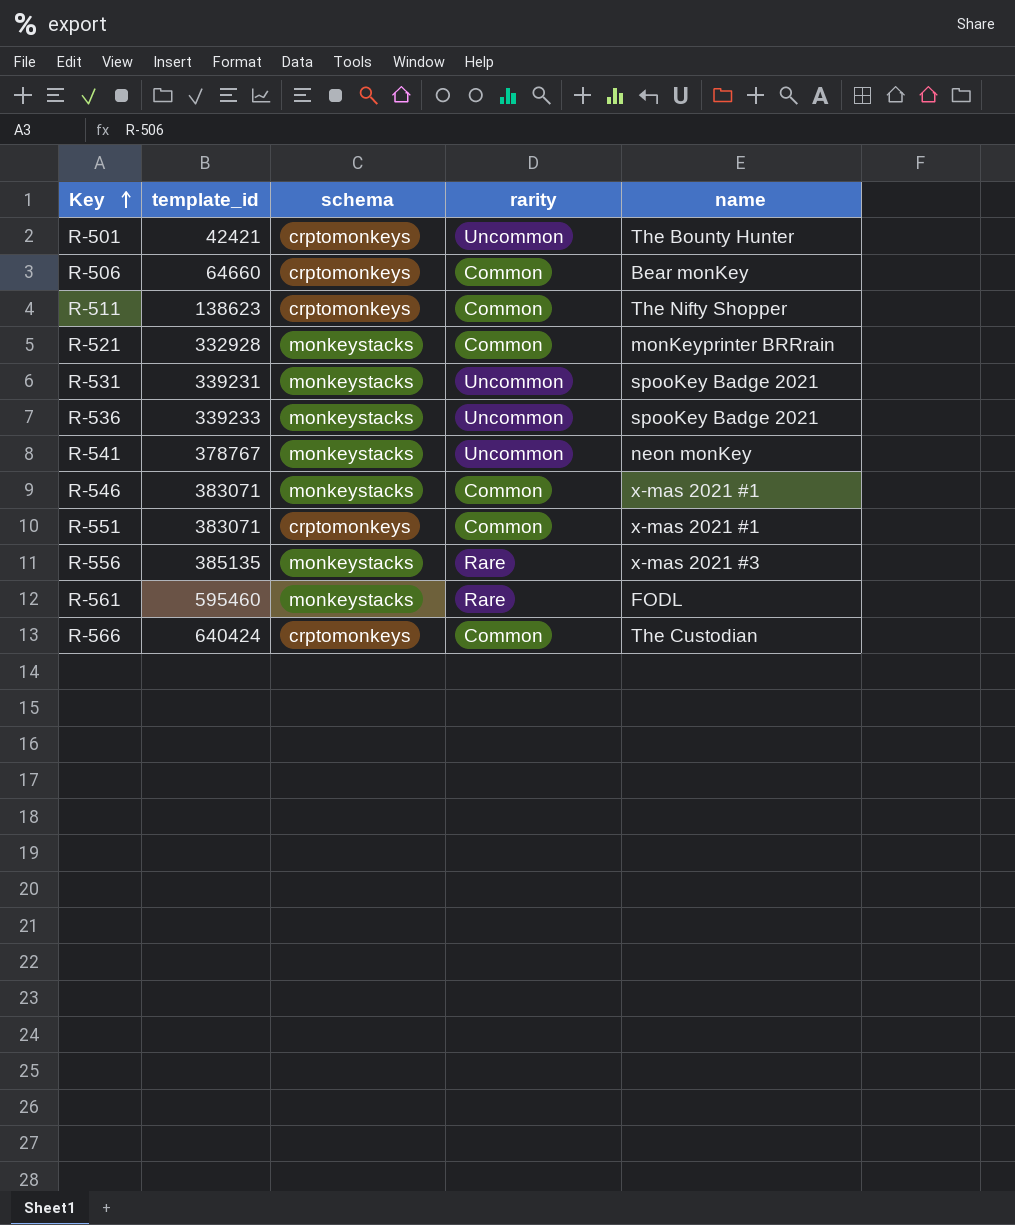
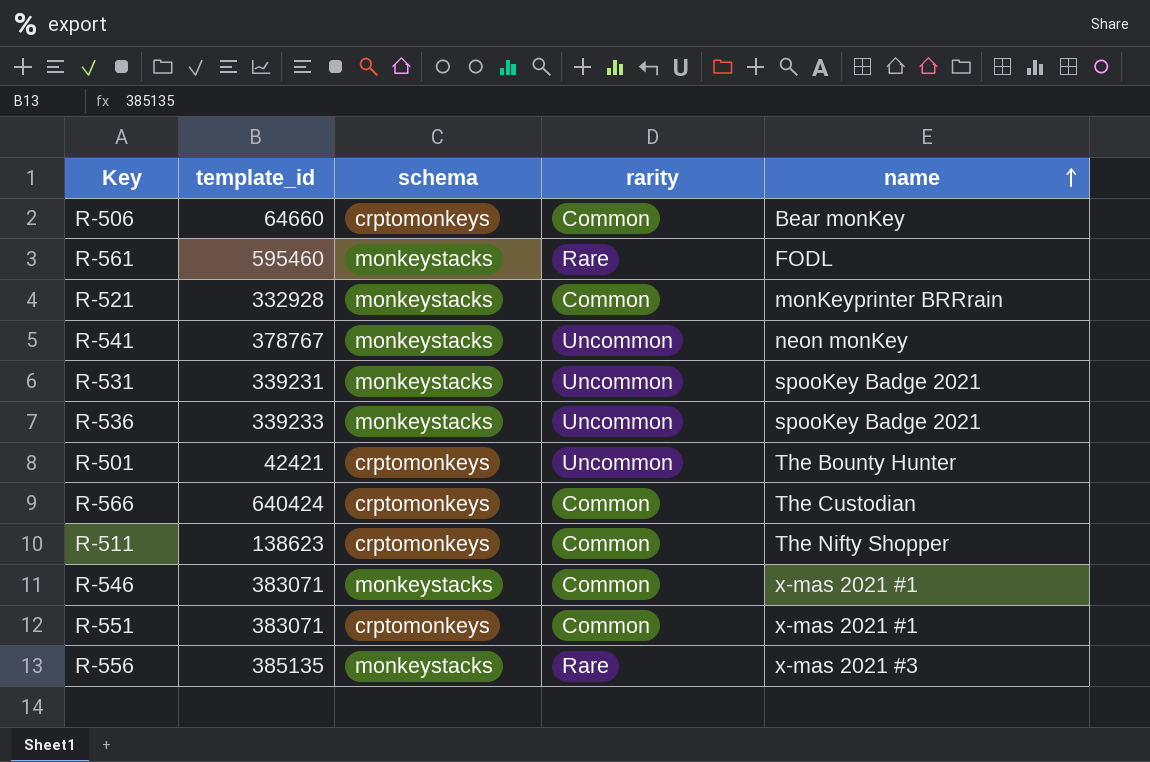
row order: Key ascending -> name ascending

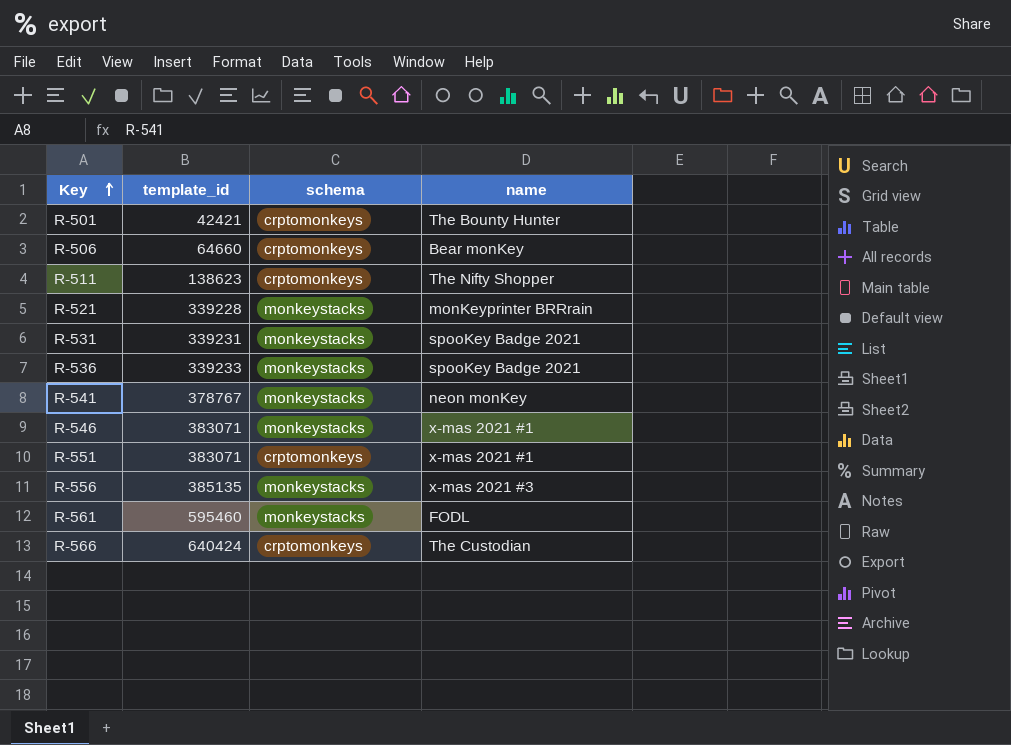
row order: name ascending -> Key ascending
column rarity | position: 4 -> none
R-521 | template_id: 332928 -> 339228

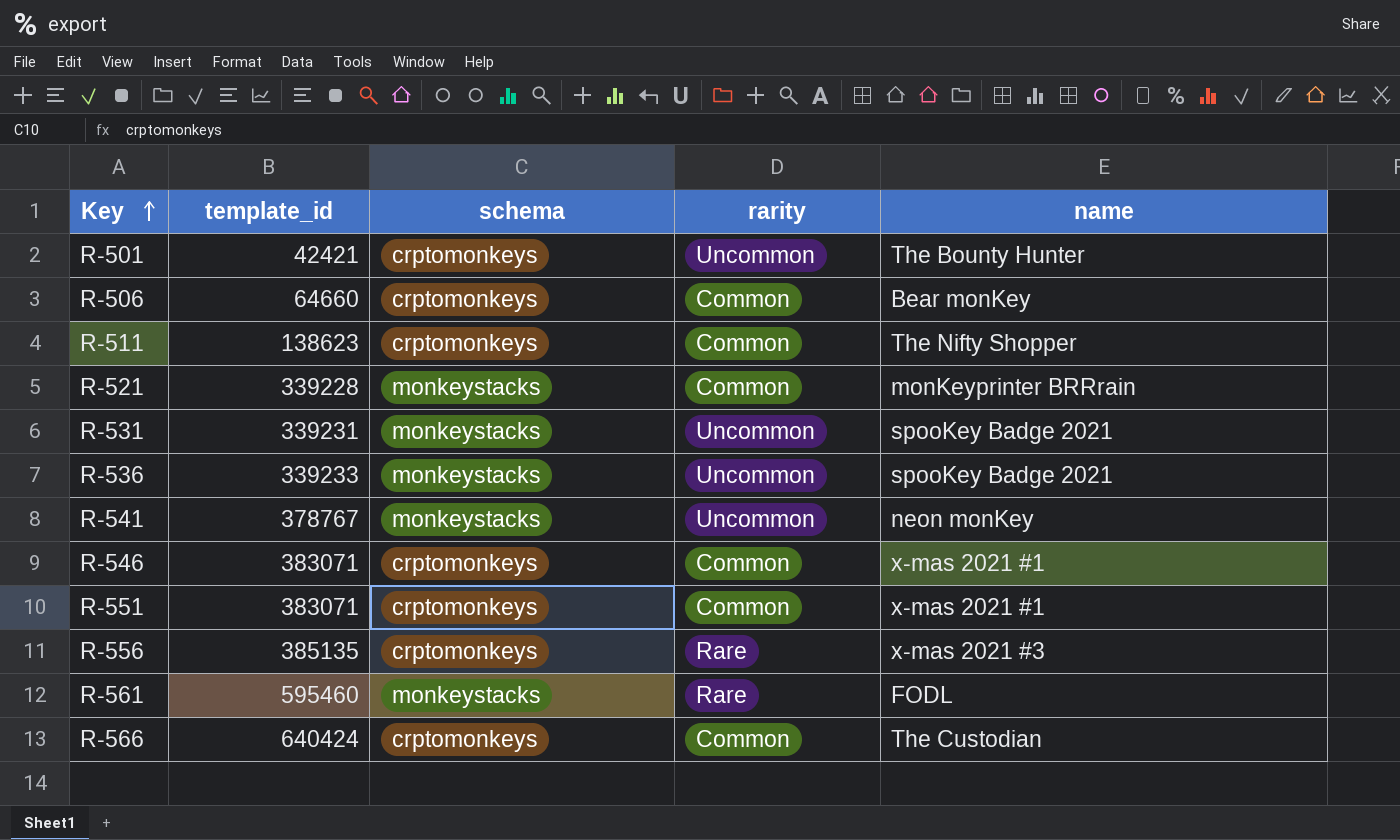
column rarity | position: none -> 4
R-546 | schema: monkeystacks -> crptomonkeys
R-556 | schema: monkeystacks -> crptomonkeys

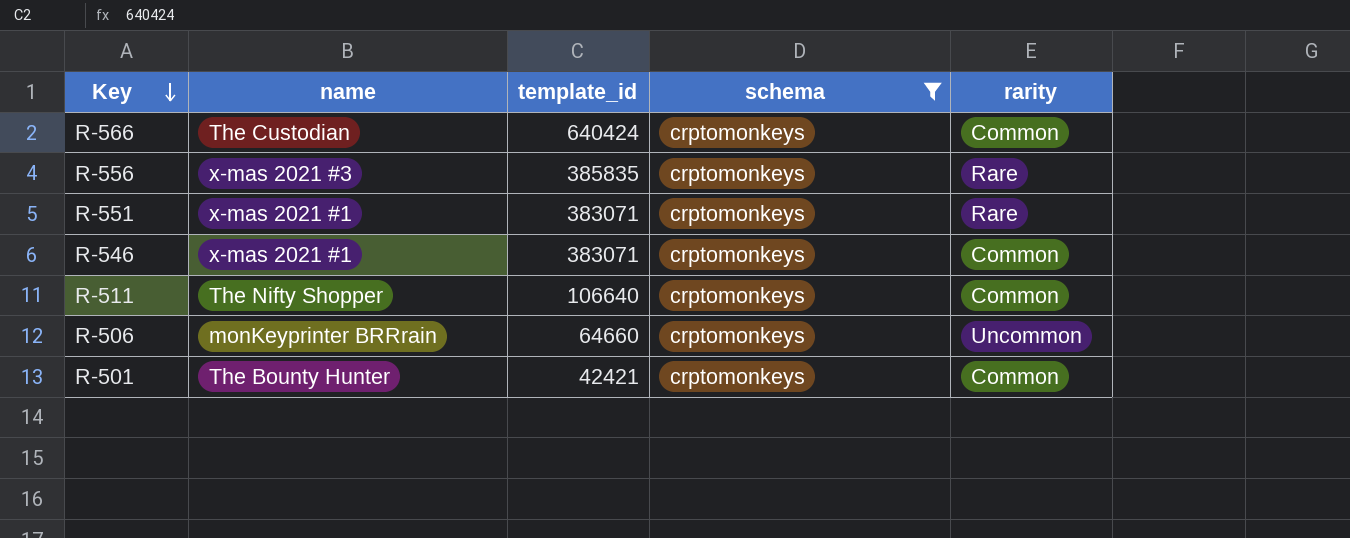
filter: none -> schema = crptomonkeys
row order: Key ascending -> Key descending
column name | position: 5 -> 2
R-556 | template_id: 385135 -> 385835
R-551 | rarity: Common -> Rare
R-511 | template_id: 138623 -> 106640
R-506 | name: Bear monKey -> monKeyprinter BRRrain
R-506 | rarity: Common -> Uncommon
R-501 | rarity: Uncommon -> Common

